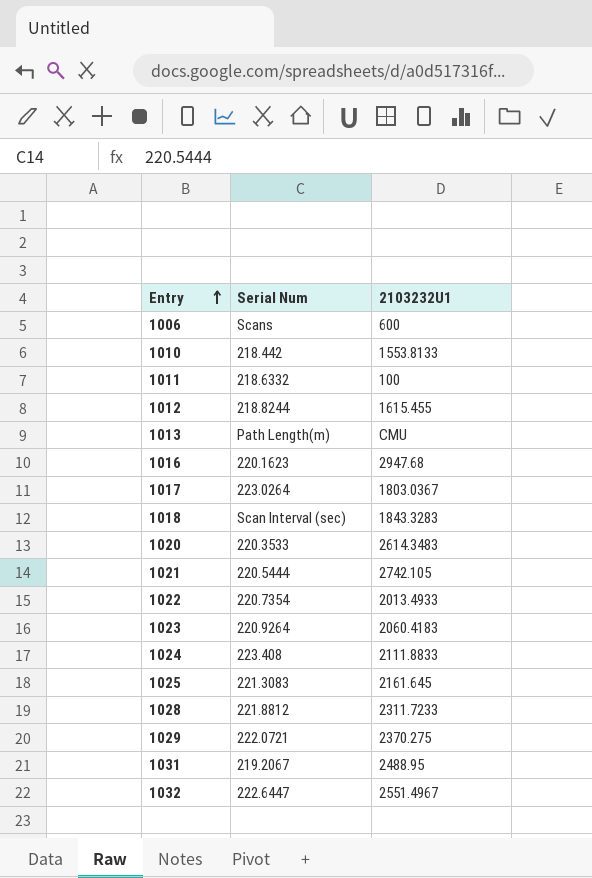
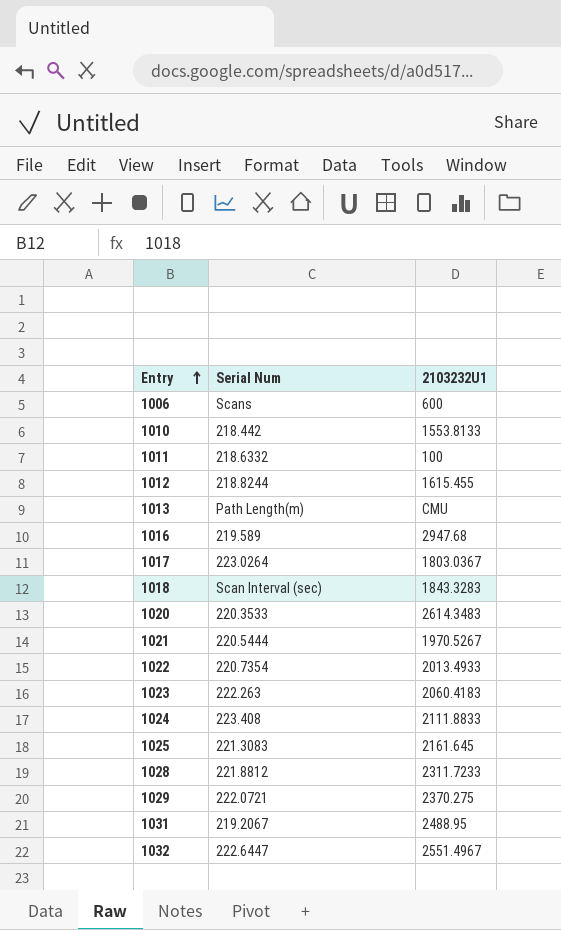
1016 | Serial Num: 220.1623 -> 219.589
1021 | 2103232U1: 2742.105 -> 1970.5267
1023 | Serial Num: 220.9264 -> 222.263

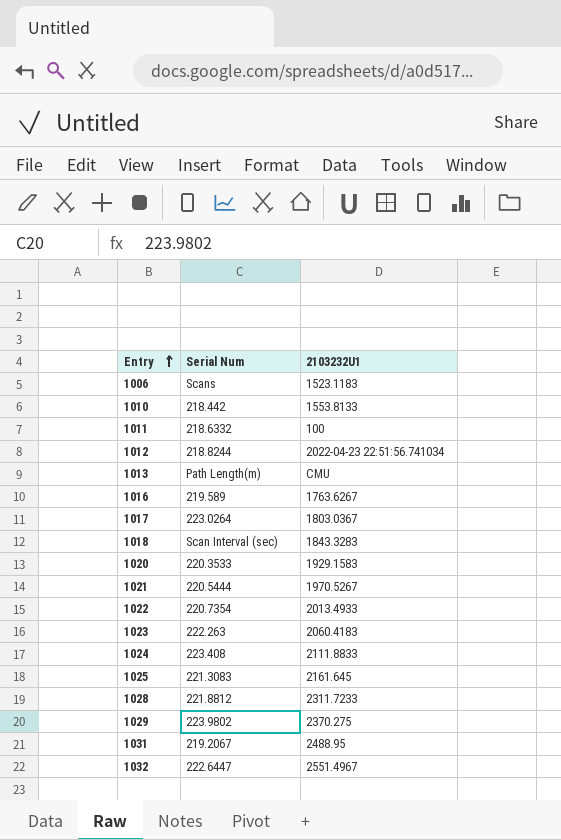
1006 | 2103232U1: 600 -> 1523.1183
1012 | 2103232U1: 1615.455 -> 2022-04-23 22:51:56.741034
1016 | 2103232U1: 2947.68 -> 1763.6267
1020 | 2103232U1: 2614.3483 -> 1929.1583
1029 | Serial Num: 222.0721 -> 223.9802

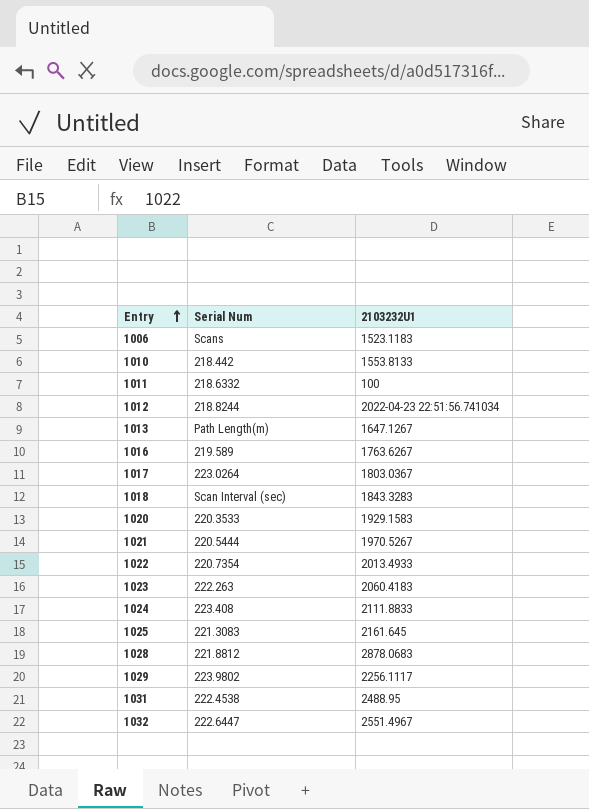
1013 | 2103232U1: CMU -> 1647.1267
1028 | 2103232U1: 2311.7233 -> 2878.0683
1029 | 2103232U1: 2370.275 -> 2256.1117
1031 | Serial Num: 219.2067 -> 222.4538

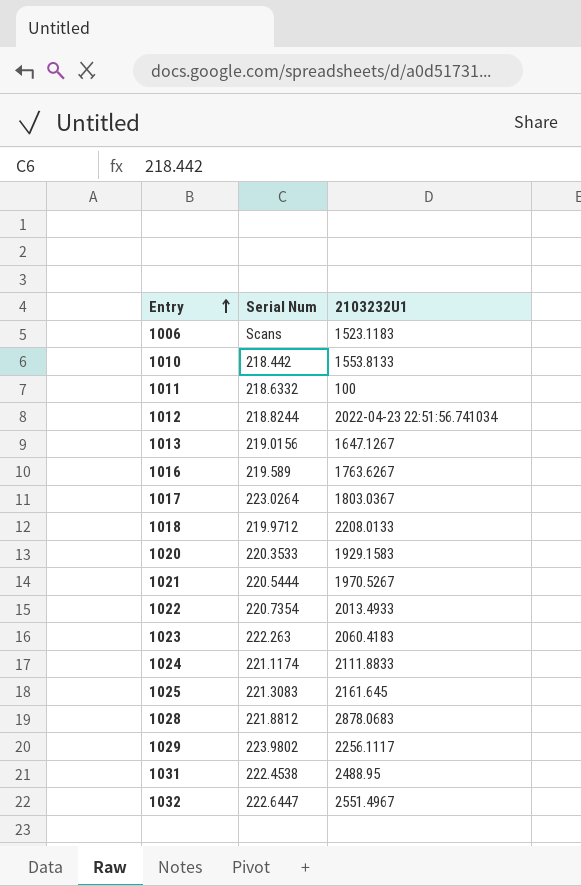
1013 | Serial Num: Path Length(m) -> 219.0156
1018 | Serial Num: Scan Interval (sec) -> 219.9712
1018 | 2103232U1: 1843.3283 -> 2208.0133
1024 | Serial Num: 223.408 -> 221.1174

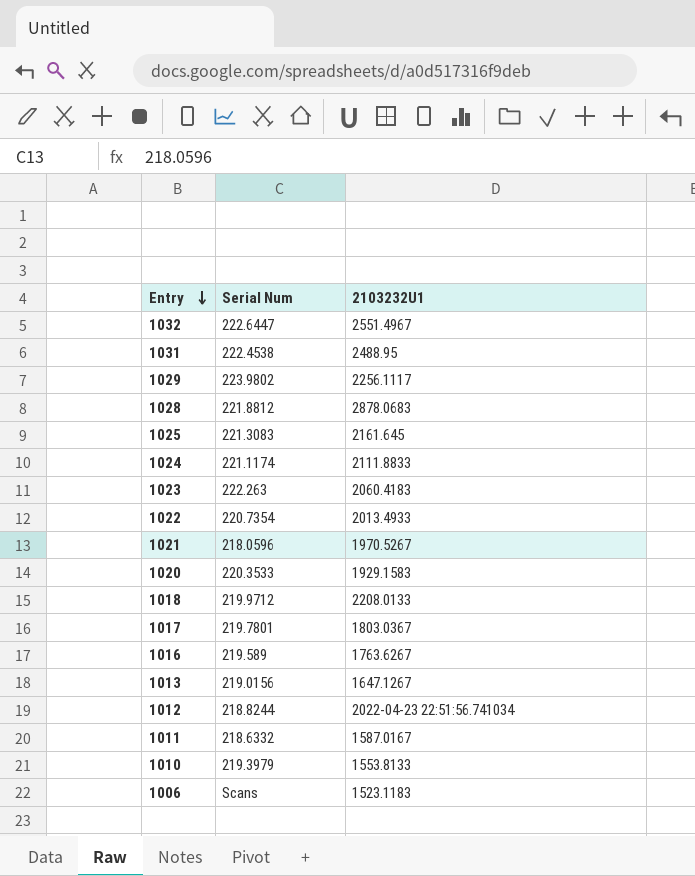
row order: Entry ascending -> Entry descending
1021 | Serial Num: 220.5444 -> 218.0596
1017 | Serial Num: 223.0264 -> 219.7801
1011 | 2103232U1: 100 -> 1587.0167
1010 | Serial Num: 218.442 -> 219.3979

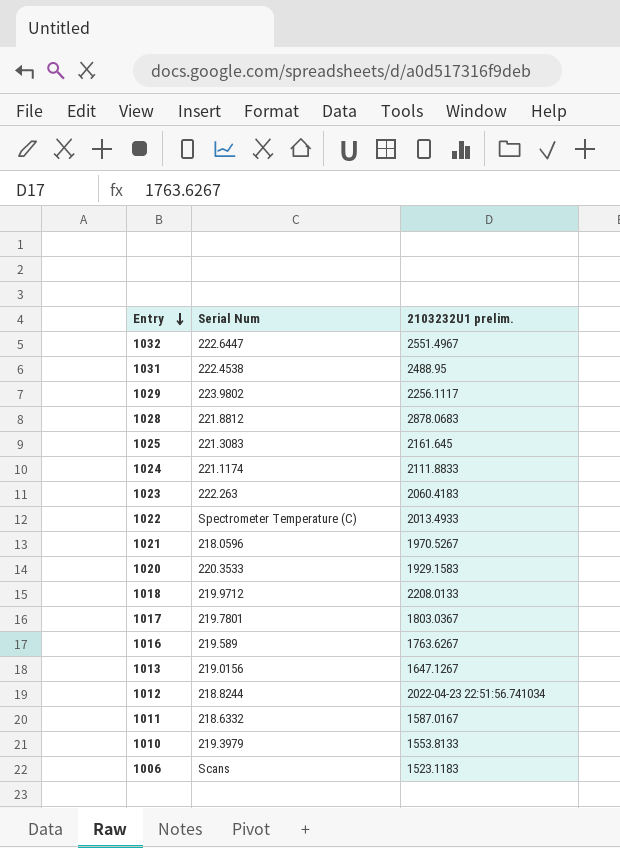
column name: 2103232U1 -> 2103232U1 prelim.
1022 | Serial Num: 220.7354 -> Spectrometer Temperature (C)

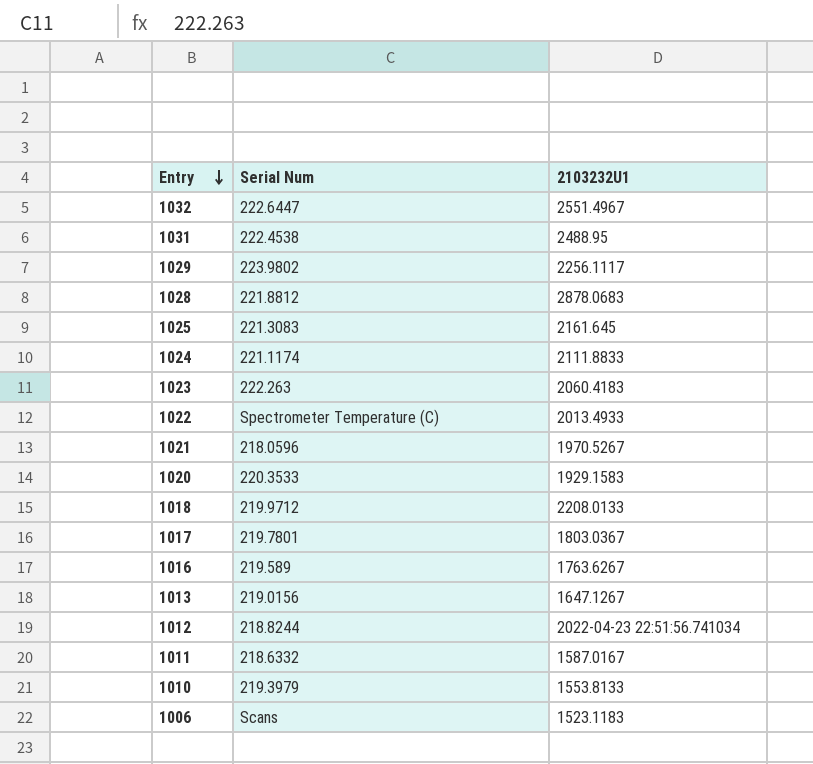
column name: 2103232U1 prelim. -> 2103232U1

